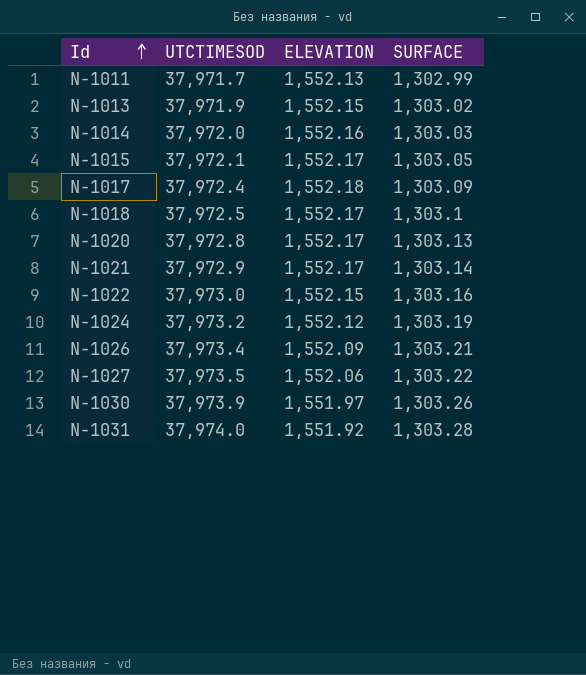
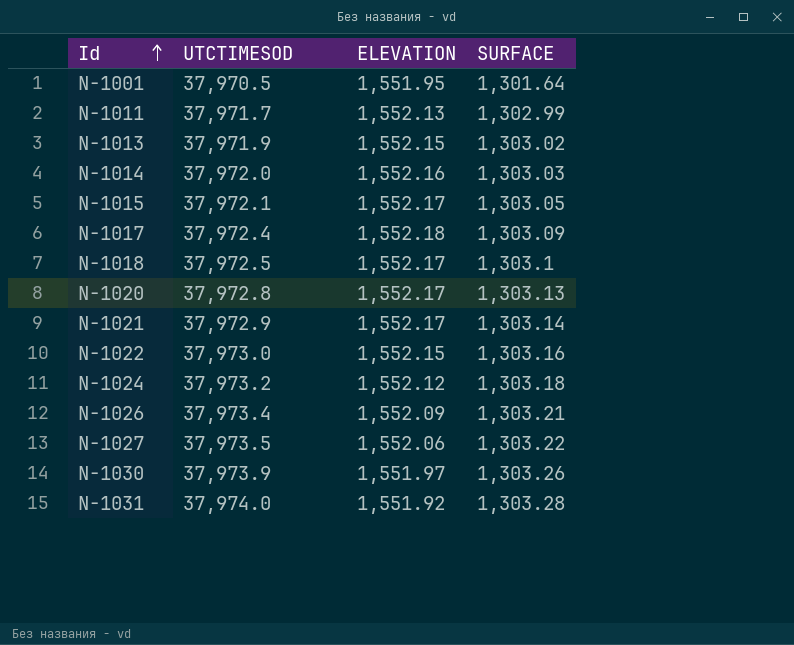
row N-1001: none -> 37,970.5 | 1,551.95 | 1,301.64
N-1024 | SURFACE: 1,303.19 -> 1,303.18

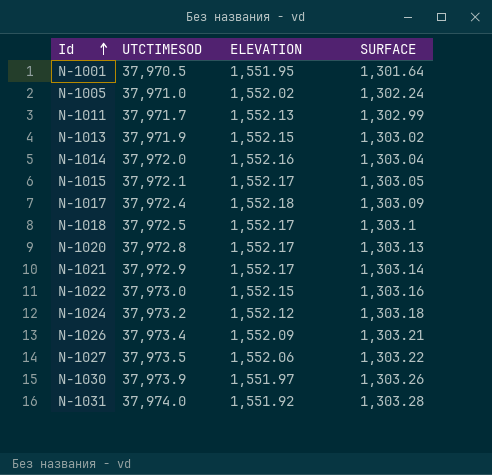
row N-1005: none -> 37,971.0 | 1,552.02 | 1,302.24
N-1014 | SURFACE: 1,303.03 -> 1,303.04

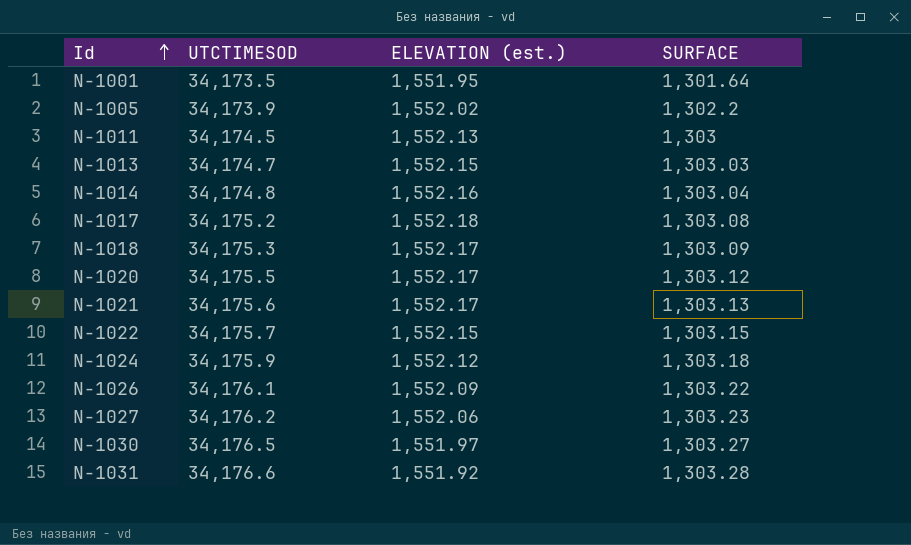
column name: ELEVATION -> ELEVATION (est.)
row N-1015: 37,972.1 | 1,552.17 | 1,303.05 -> none
N-1001 | UTCTIMESOD: 37,970.5 -> 34,173.5
N-1005 | UTCTIMESOD: 37,971.0 -> 34,173.9
N-1005 | SURFACE: 1,302.24 -> 1,302.2
N-1011 | UTCTIMESOD: 37,971.7 -> 34,174.5
N-1011 | SURFACE: 1,302.99 -> 1,303
N-1013 | UTCTIMESOD: 37,971.9 -> 34,174.7
N-1013 | SURFACE: 1,303.02 -> 1,303.03
N-1014 | UTCTIMESOD: 37,972.0 -> 34,174.8
N-1017 | UTCTIMESOD: 37,972.4 -> 34,175.2
N-1017 | SURFACE: 1,303.09 -> 1,303.08
N-1018 | UTCTIMESOD: 37,972.5 -> 34,175.3
N-1018 | SURFACE: 1,303.1 -> 1,303.09
N-1020 | UTCTIMESOD: 37,972.8 -> 34,175.5
N-1020 | SURFACE: 1,303.13 -> 1,303.12
N-1021 | UTCTIMESOD: 37,972.9 -> 34,175.6
N-1021 | SURFACE: 1,303.14 -> 1,303.13
N-1022 | UTCTIMESOD: 37,973.0 -> 34,175.7
N-1022 | SURFACE: 1,303.16 -> 1,303.15
N-1024 | UTCTIMESOD: 37,973.2 -> 34,175.9
N-1026 | UTCTIMESOD: 37,973.4 -> 34,176.1
N-1026 | SURFACE: 1,303.21 -> 1,303.22
N-1027 | UTCTIMESOD: 37,973.5 -> 34,176.2
N-1027 | SURFACE: 1,303.22 -> 1,303.23
N-1030 | UTCTIMESOD: 37,973.9 -> 34,176.5
N-1030 | SURFACE: 1,303.26 -> 1,303.27
N-1031 | UTCTIMESOD: 37,974.0 -> 34,176.6

